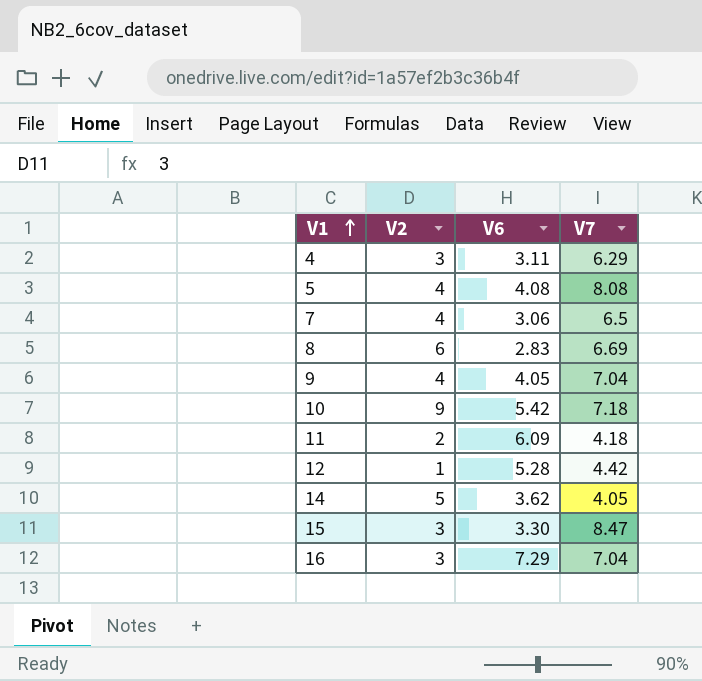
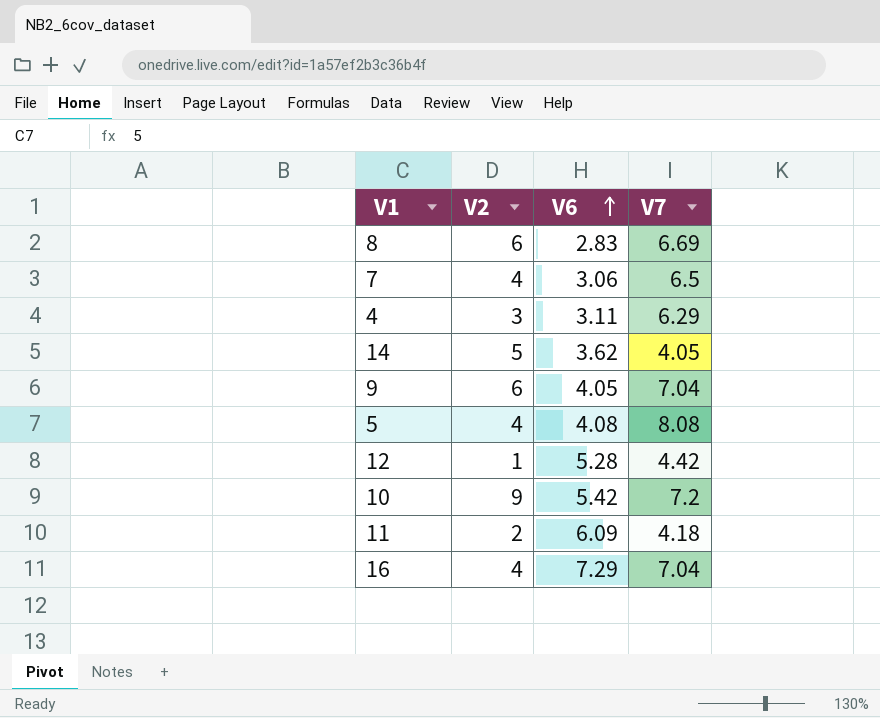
row order: V1 ascending -> V6 ascending
row 15: 3 | 3.30 | 8.47 -> none
9 | V2: 4 -> 6
10 | V7: 7.18 -> 7.2
16 | V2: 3 -> 4

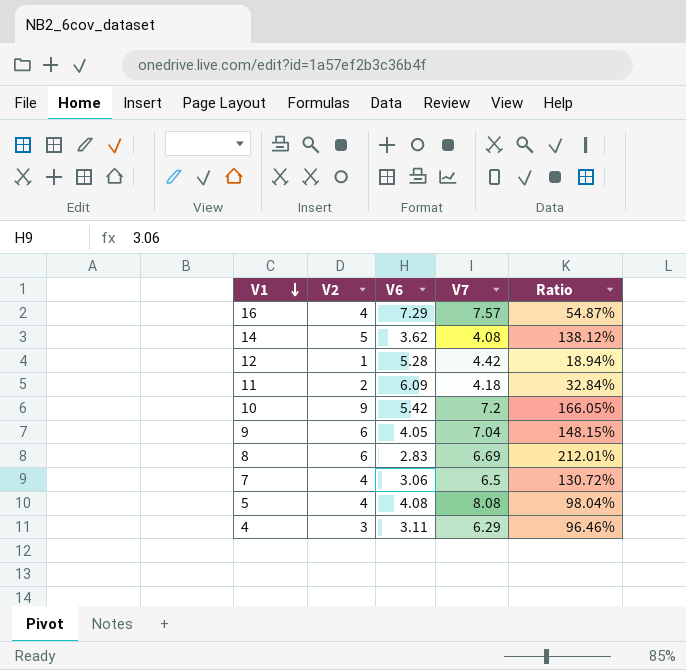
row order: V6 ascending -> V1 descending
column Ratio | formula: none -> [V2] / [V6]
16 | V7: 7.04 -> 7.57
14 | V7: 4.05 -> 4.08

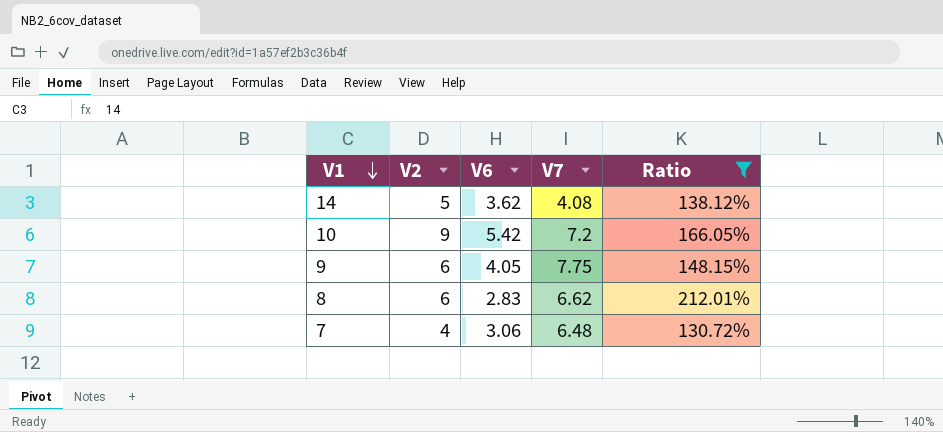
filter: none -> Ratio >= 130.72%
9 | V7: 7.04 -> 7.75
8 | V7: 6.69 -> 6.62
7 | V7: 6.5 -> 6.48

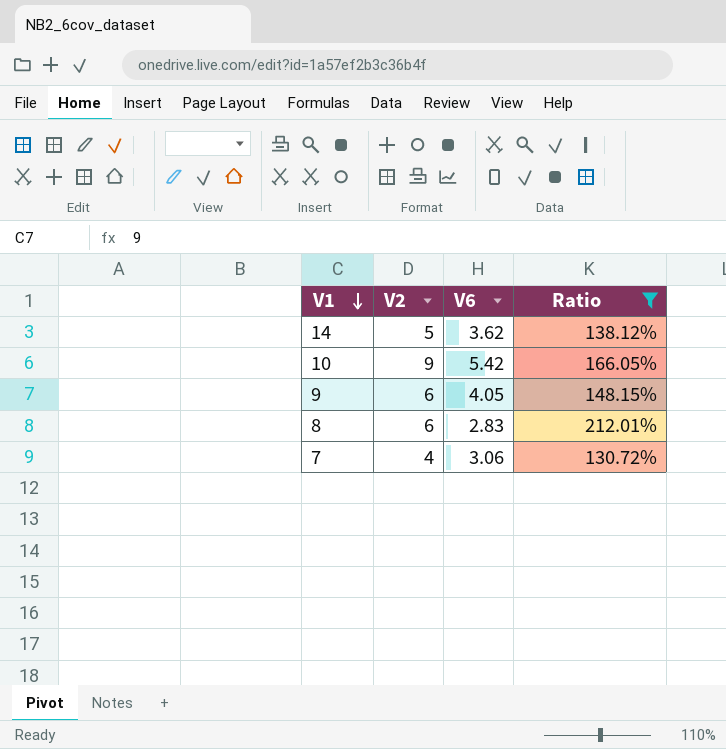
column V7 | position: 4 -> none

